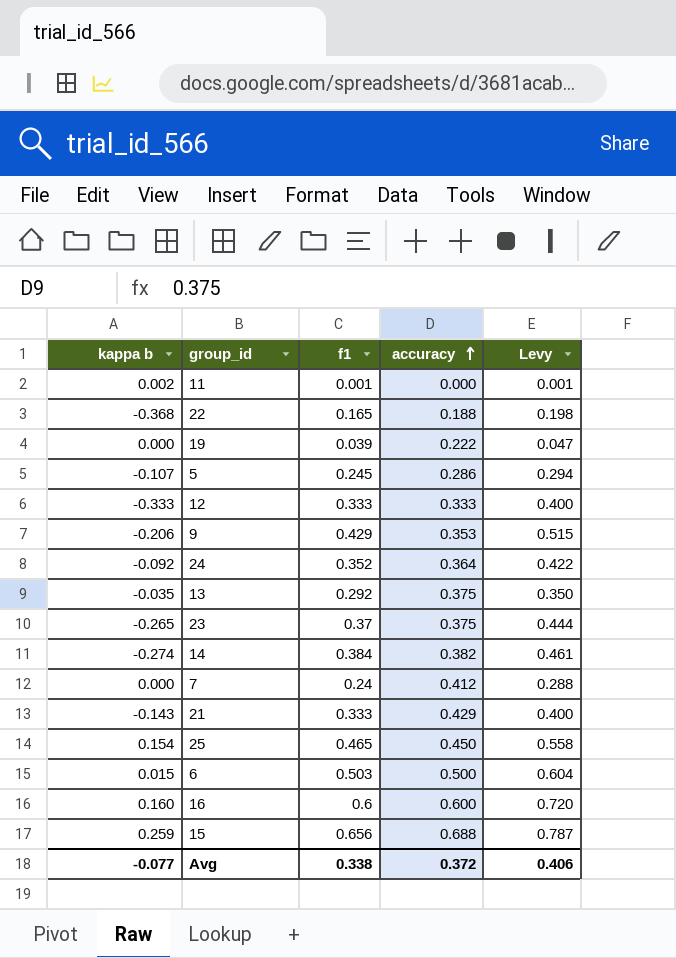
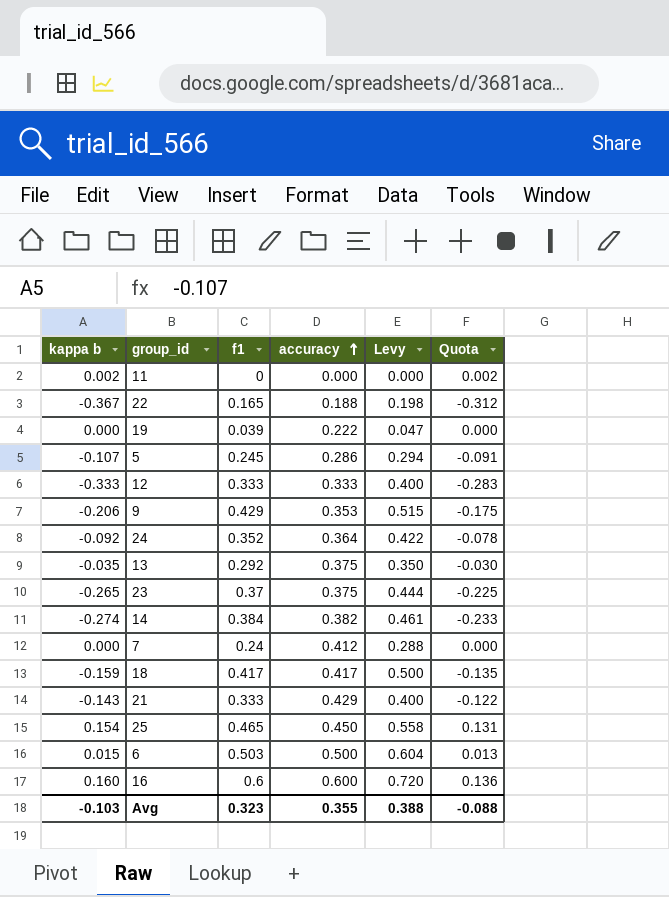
column Quota | formula: none -> [kappa b] * 0.85
row 15: 0.259 | 0.656 | 0.688 | 0.787 -> none
11 | f1: 0.001 -> 0
11 | Levy: 0.001 -> 0.000
22 | kappa b: -0.368 -> -0.367
row 18: none -> -0.159 | 0.417 | 0.417 | 0.500 | -0.135
Avg | kappa b: -0.077 -> -0.103
Avg | f1: 0.338 -> 0.323
Avg | accuracy: 0.372 -> 0.355
Avg | Levy: 0.406 -> 0.388

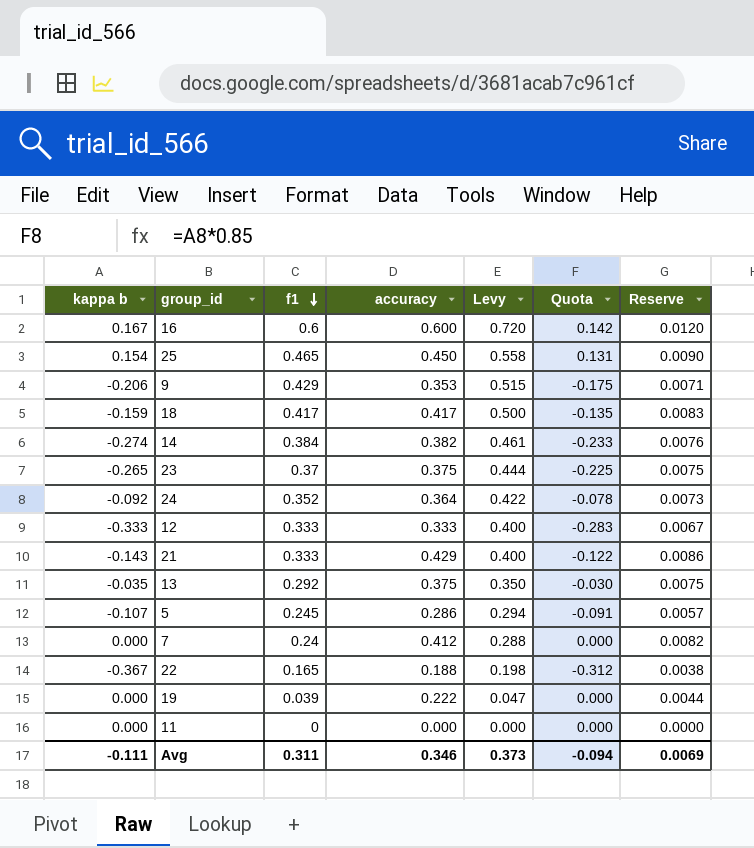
row order: accuracy ascending -> f1 descending
column Reserve | formula: none -> [accuracy] * 0.02
row 6: 0.015 | 0.503 | 0.500 | 0.604 | 0.013 -> none
16 | kappa b: 0.160 -> 0.167
16 | Quota: 0.136 -> 0.142
11 | kappa b: 0.002 -> 0.000
11 | Quota: 0.002 -> 0.000
Avg | kappa b: -0.103 -> -0.111
Avg | f1: 0.323 -> 0.311
Avg | accuracy: 0.355 -> 0.346
Avg | Levy: 0.388 -> 0.373
Avg | Quota: -0.088 -> -0.094

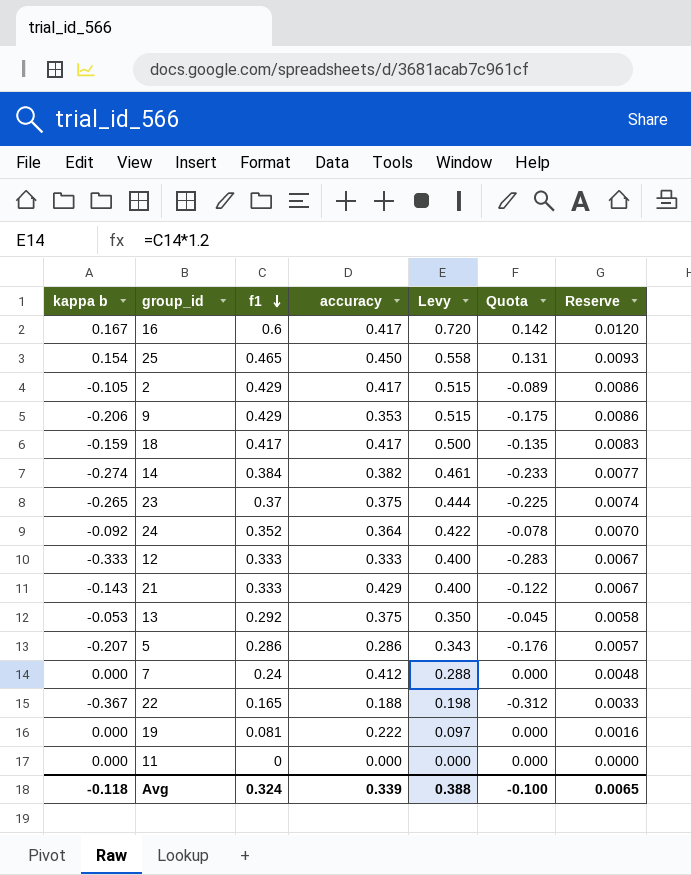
column Reserve | formula: [accuracy] * 0.02 -> [f1] * 0.02
16 | accuracy: 0.600 -> 0.417
row 2: none -> -0.105 | 0.429 | 0.417 | 0.515 | -0.089 | 0.0086
13 | kappa b: -0.035 -> -0.053
13 | Quota: -0.030 -> -0.045
5 | kappa b: -0.107 -> -0.207
5 | f1: 0.245 -> 0.286
5 | Levy: 0.294 -> 0.343
5 | Quota: -0.091 -> -0.176
19 | f1: 0.039 -> 0.081
19 | Levy: 0.047 -> 0.097
Avg | kappa b: -0.111 -> -0.118
Avg | f1: 0.311 -> 0.324
Avg | accuracy: 0.346 -> 0.339
Avg | Levy: 0.373 -> 0.388
Avg | Quota: -0.094 -> -0.100
Avg | Reserve: 0.0069 -> 0.0065

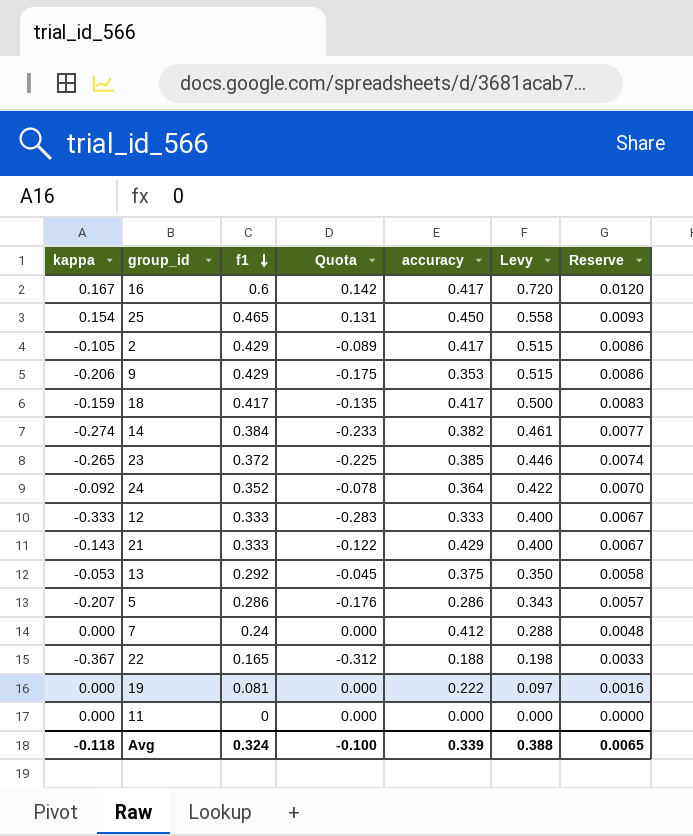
column name: kappa b -> kappa
column Quota | position: 6 -> 4
23 | f1: 0.37 -> 0.372
23 | accuracy: 0.375 -> 0.385
23 | Levy: 0.444 -> 0.446

